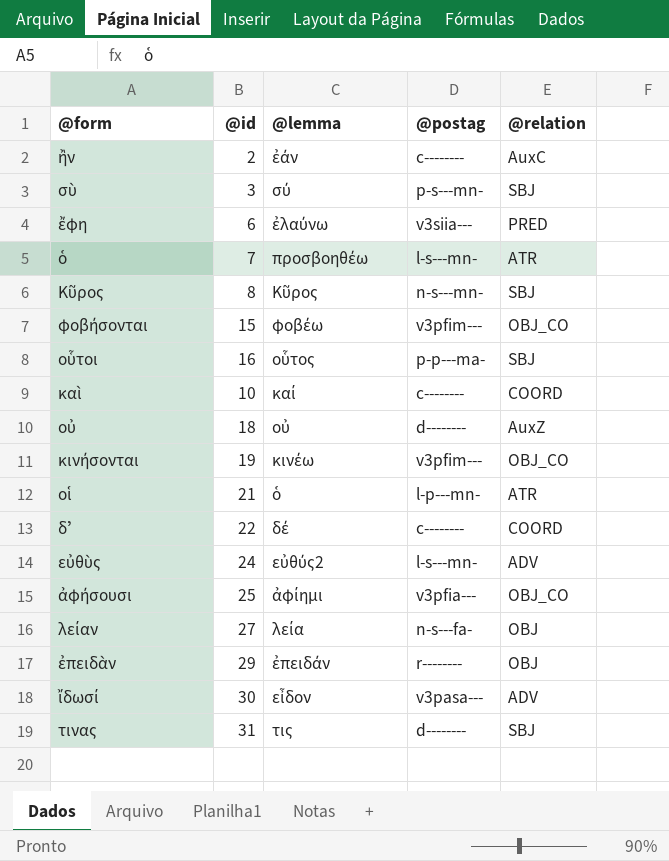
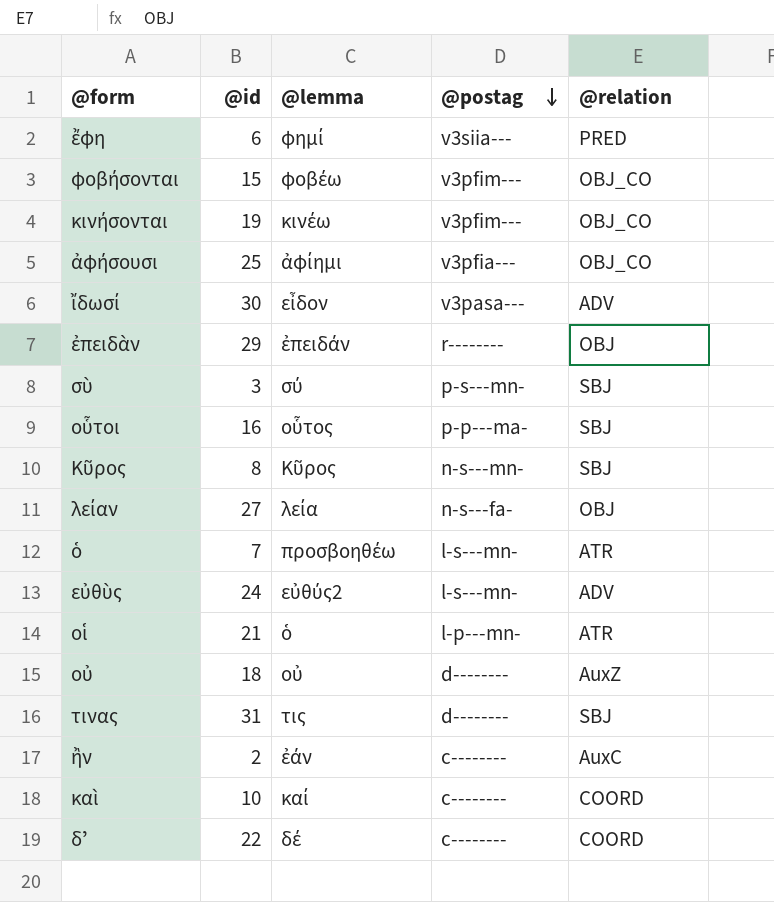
row order: none -> @postag descending
ἔφη | @lemma: ἐλαύνω -> φημί

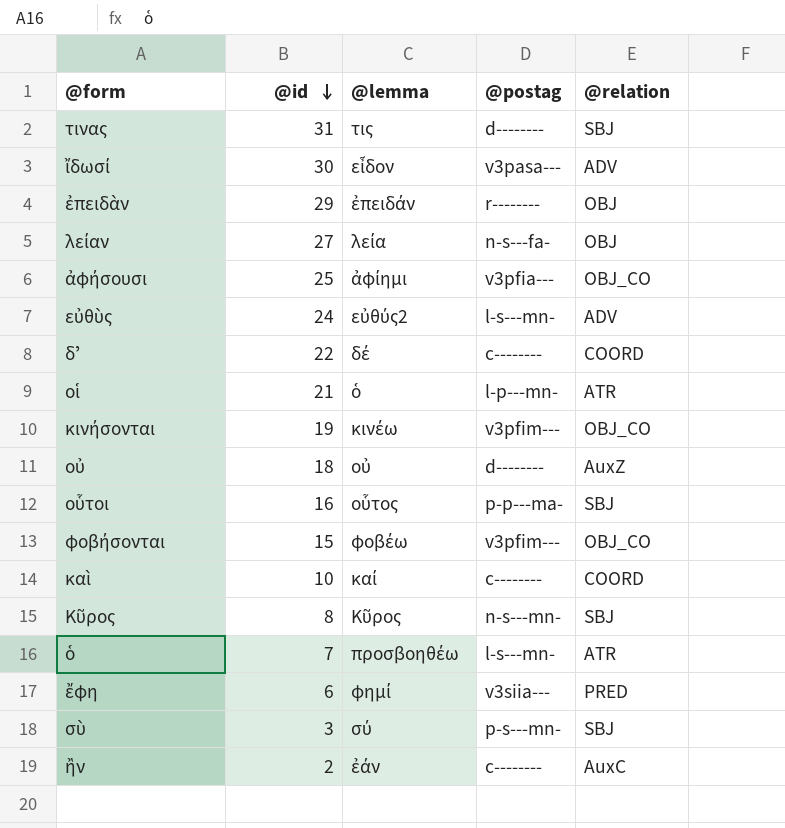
row order: @postag descending -> @id descending

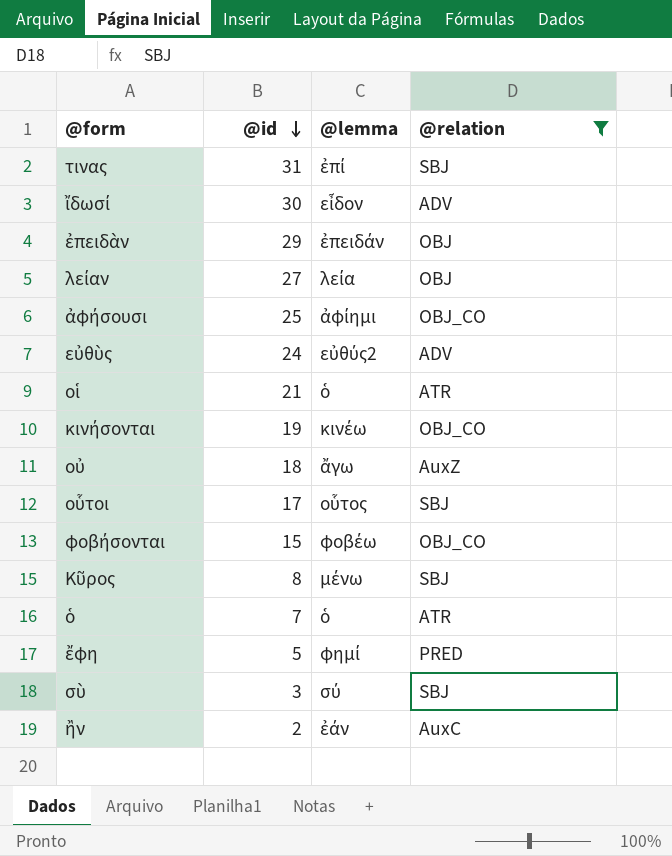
filter: none -> @relation != COORD
column @postag | position: 4 -> none
τινας | @lemma: τις -> ἐπί
οὐ | @lemma: οὐ -> ἄγω
οὗτοι | @id: 16 -> 17
Κῦρος | @lemma: Κῦρος -> μένω
ὁ | @lemma: προσβοηθέω -> ὁ
ἔφη | @id: 6 -> 5

